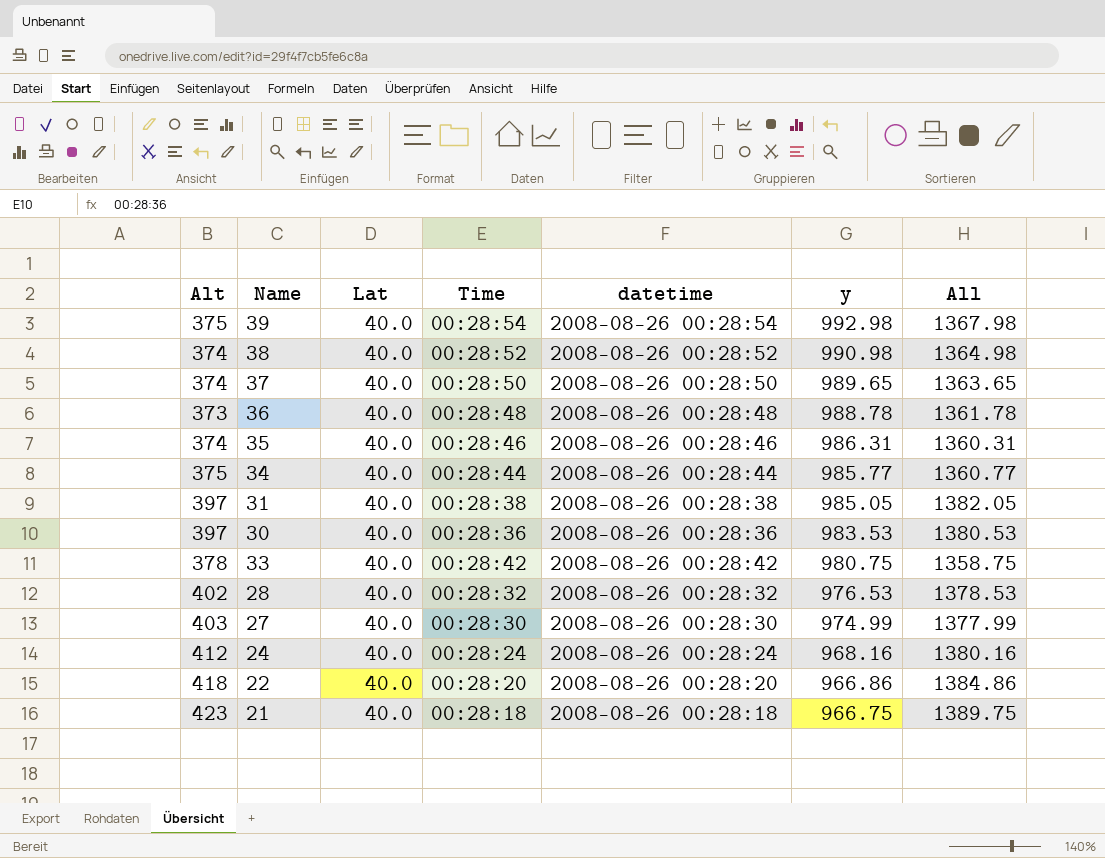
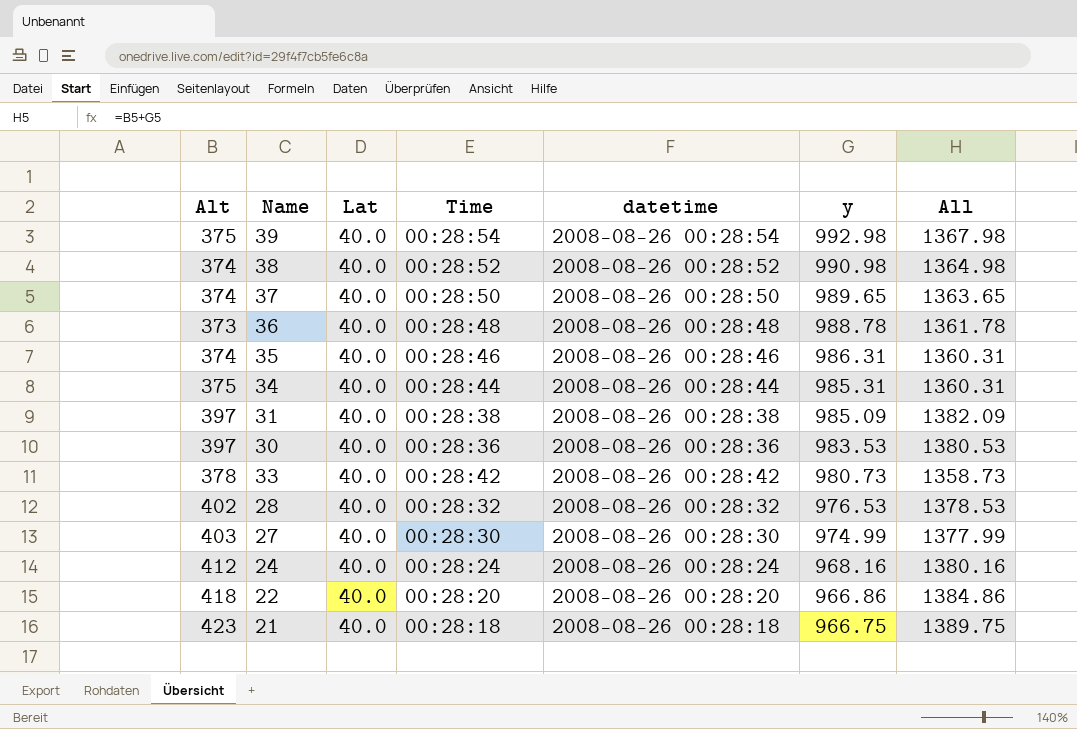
34 | y: 985.77 -> 985.31
34 | All: 1360.77 -> 1360.31
31 | y: 985.05 -> 985.09
31 | All: 1382.05 -> 1382.09
33 | y: 980.75 -> 980.73
33 | All: 1358.75 -> 1358.73

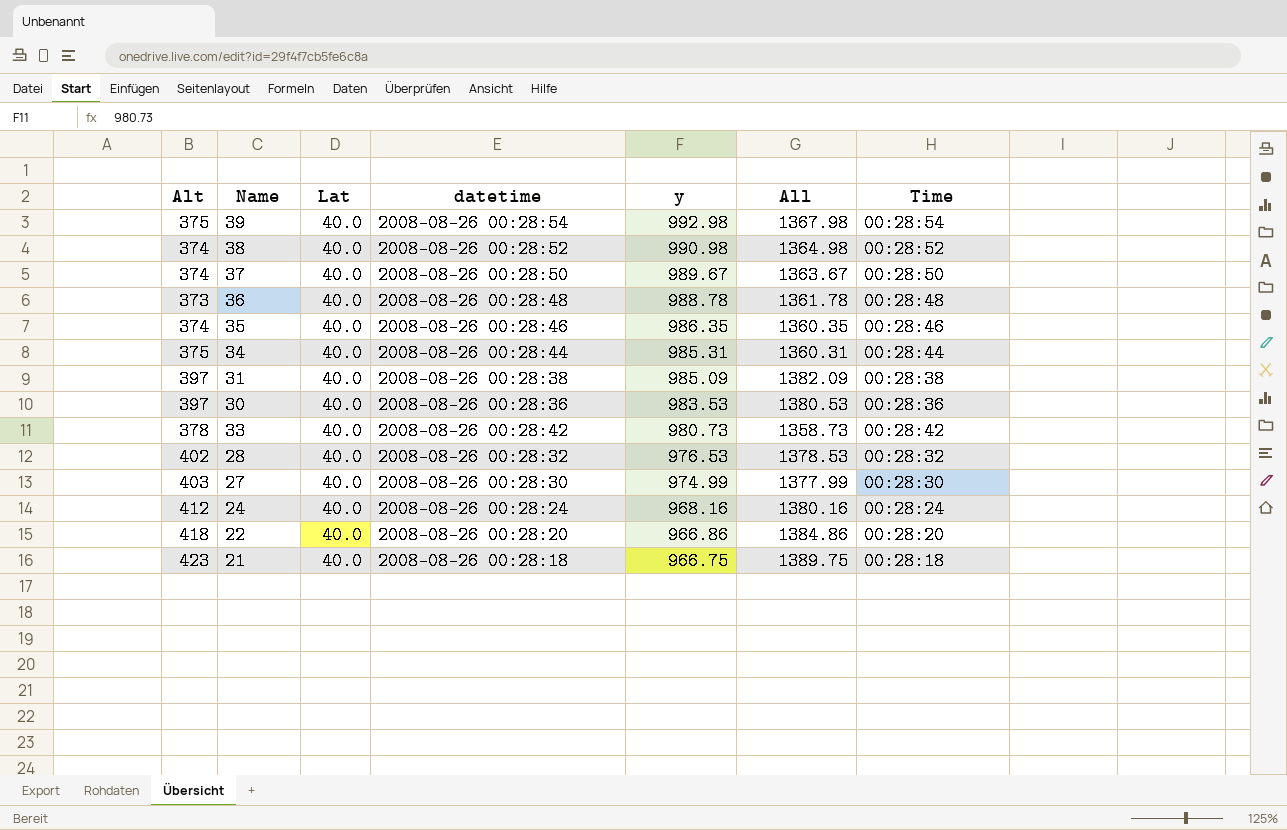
column Time | position: 4 -> 7
37 | y: 989.65 -> 989.67
37 | All: 1363.65 -> 1363.67
35 | y: 986.31 -> 986.35
35 | All: 1360.31 -> 1360.35

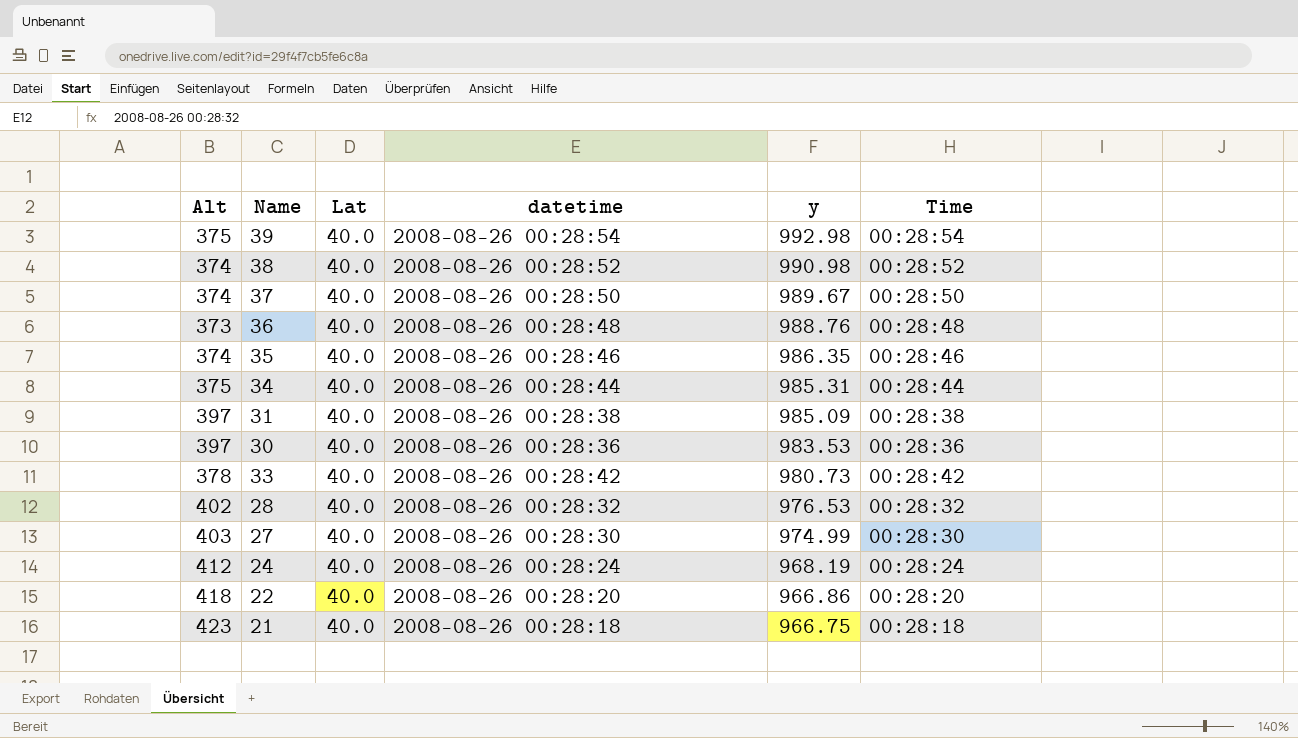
column All | formula: [Alt] + [y] -> none
36 | y: 988.78 -> 988.76
24 | y: 968.16 -> 968.19

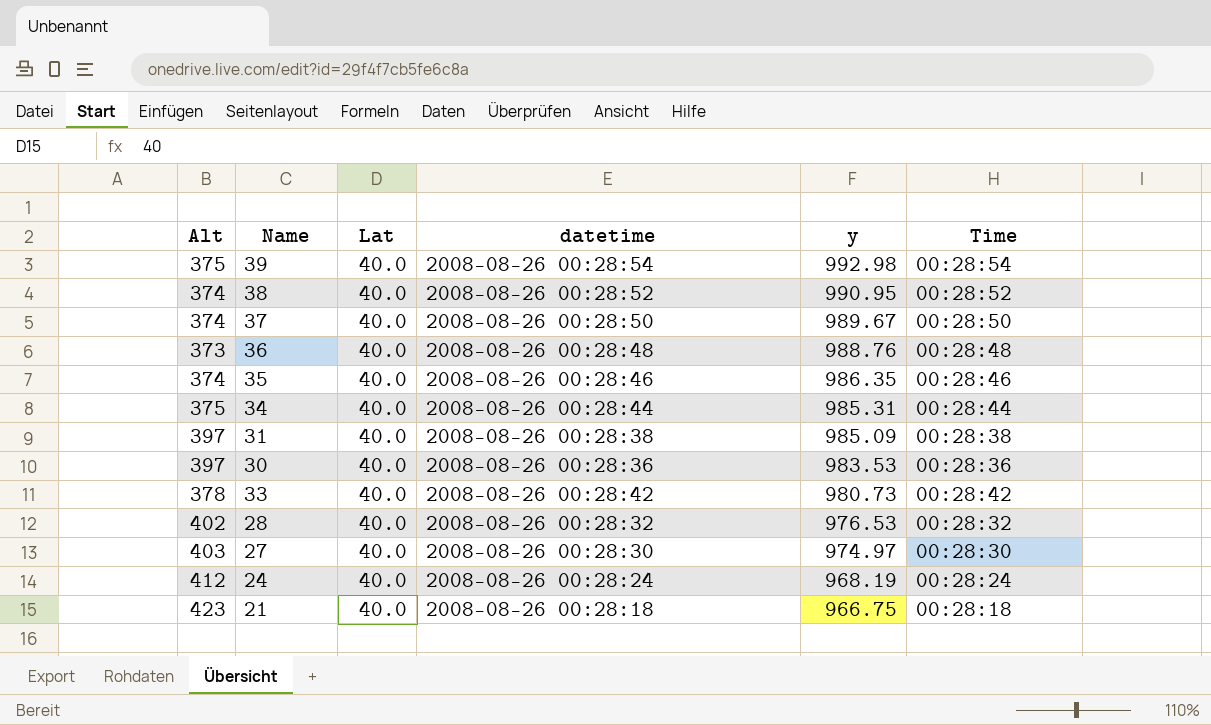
row 22: 418 | 40.0 | 2008-08-26 00:28:20 | 966.86 | 00:28:20 -> none
38 | y: 990.98 -> 990.95
27 | y: 974.99 -> 974.97

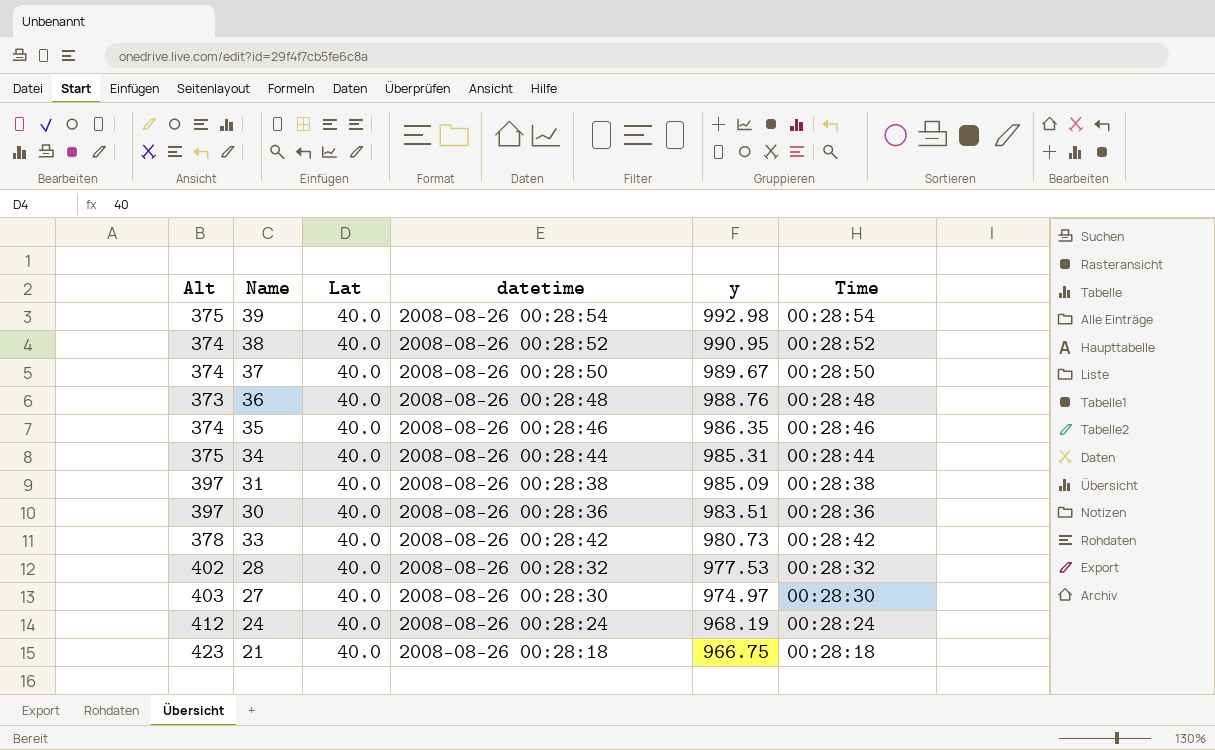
30 | y: 983.53 -> 983.51
28 | y: 976.53 -> 977.53

